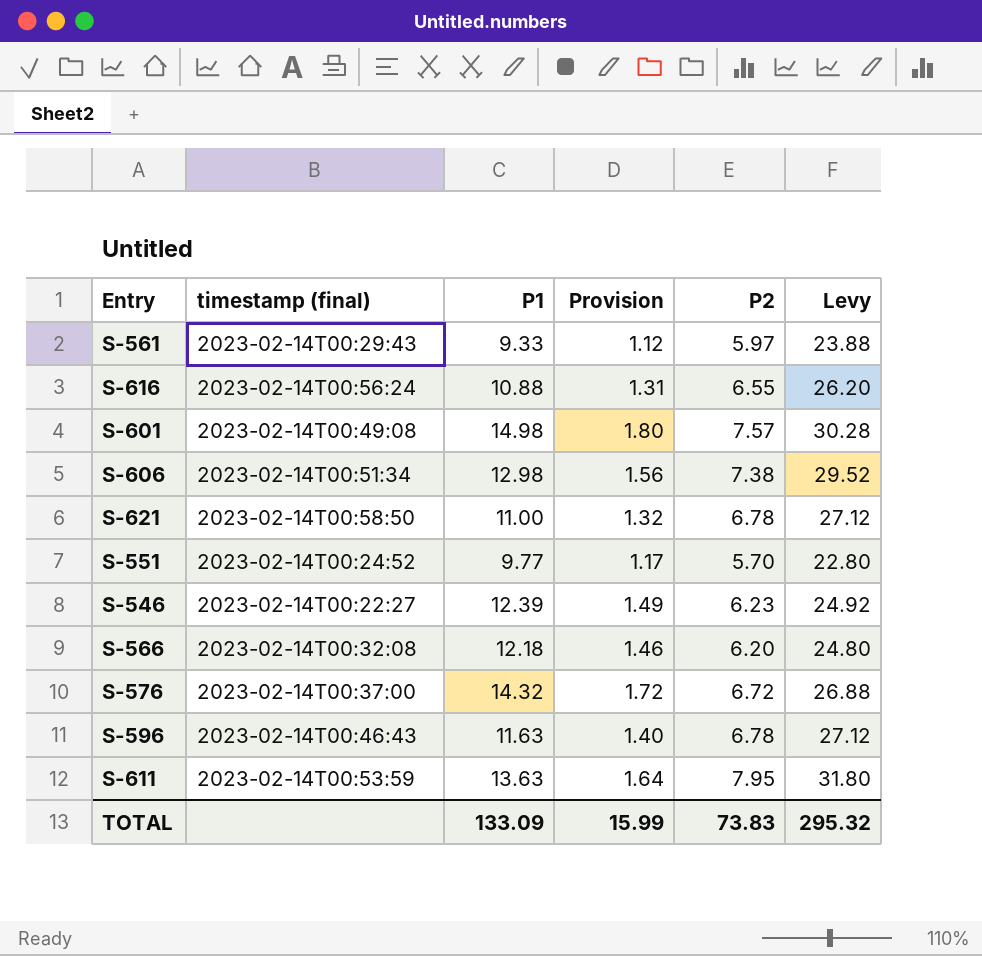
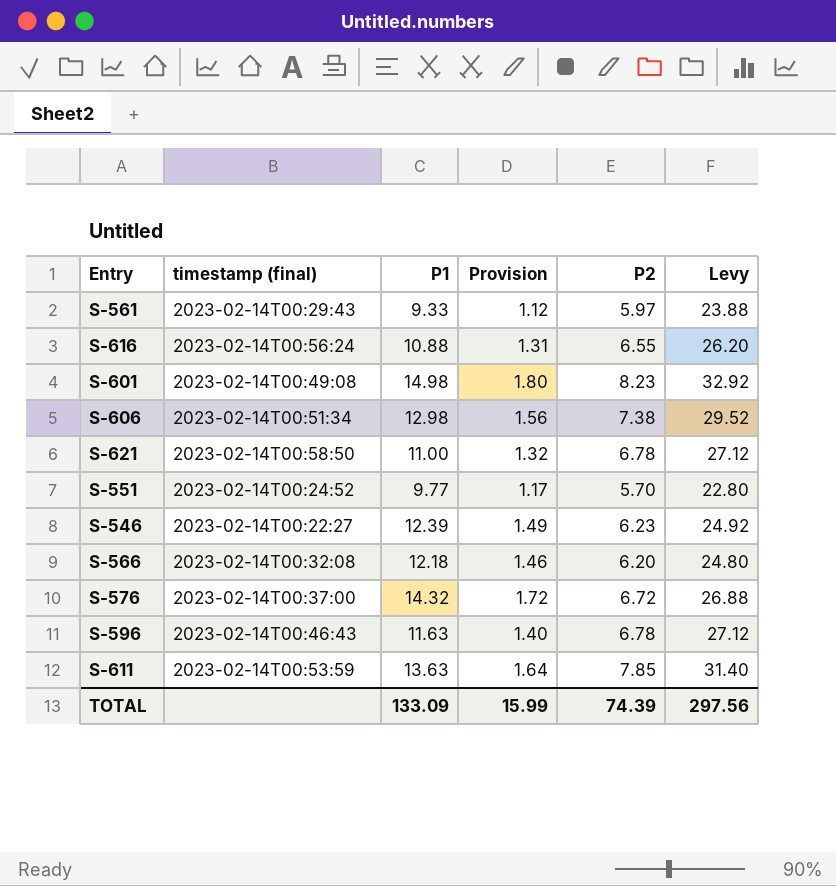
S-601 | P2: 7.57 -> 8.23
S-601 | Levy: 30.28 -> 32.92
S-611 | P2: 7.95 -> 7.85
S-611 | Levy: 31.80 -> 31.40
TOTAL | P2: 73.83 -> 74.39
TOTAL | Levy: 295.32 -> 297.56

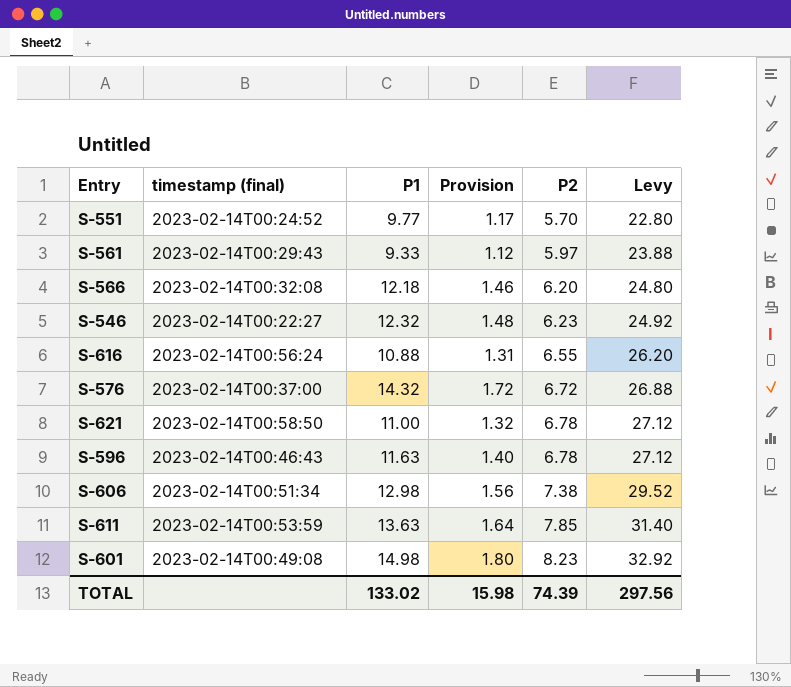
row order: none -> P2 ascending
S-546 | P1: 12.39 -> 12.32
S-546 | Provision: 1.49 -> 1.48
TOTAL | P1: 133.09 -> 133.02
TOTAL | Provision: 15.99 -> 15.98

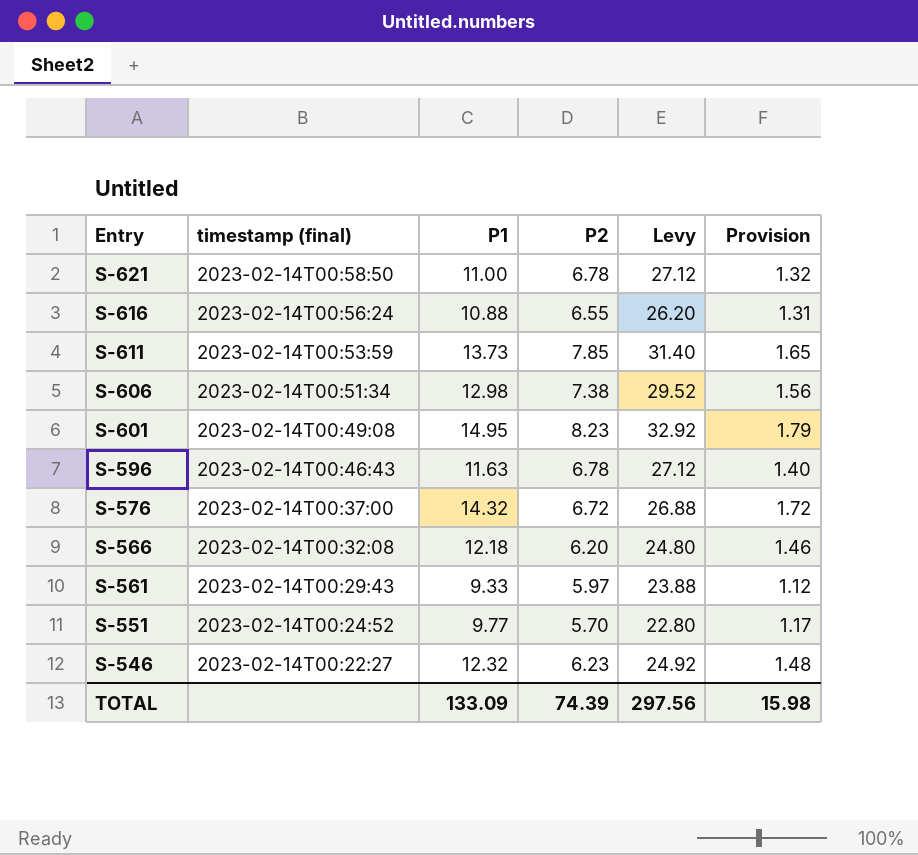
row order: P2 ascending -> Entry descending
column Provision | position: 4 -> 6
S-611 | P1: 13.63 -> 13.73
S-611 | Provision: 1.64 -> 1.65
S-601 | P1: 14.98 -> 14.95
S-601 | Provision: 1.80 -> 1.79
TOTAL | P1: 133.02 -> 133.09

